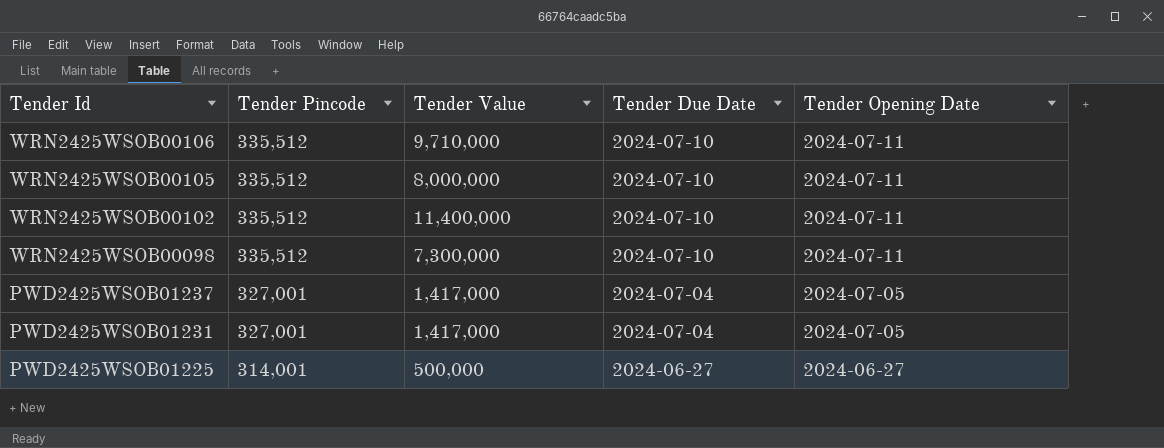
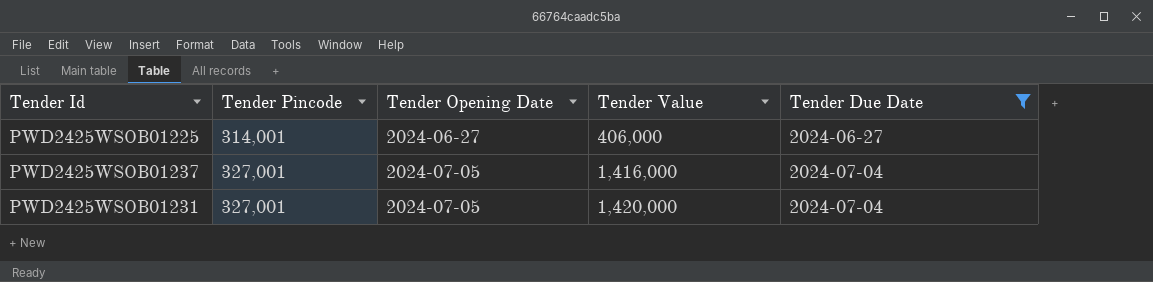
filter: none -> Tender Due Date != 2024-07-10
row order: Tender Id descending -> Tender Pincode ascending
column Tender Opening Date | position: 5 -> 3
PWD2425WSOB01225 | Tender Value: 500,000 -> 406,000
PWD2425WSOB01237 | Tender Value: 1,417,000 -> 1,416,000
PWD2425WSOB01231 | Tender Value: 1,417,000 -> 1,420,000

